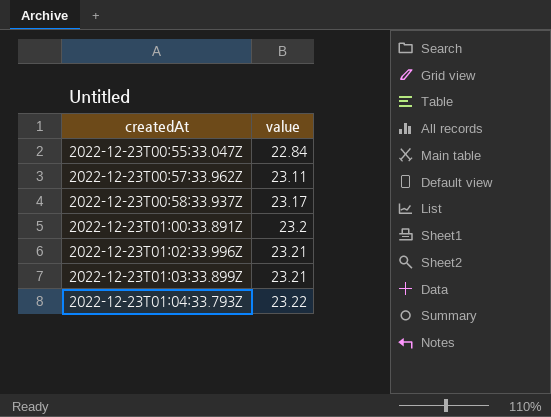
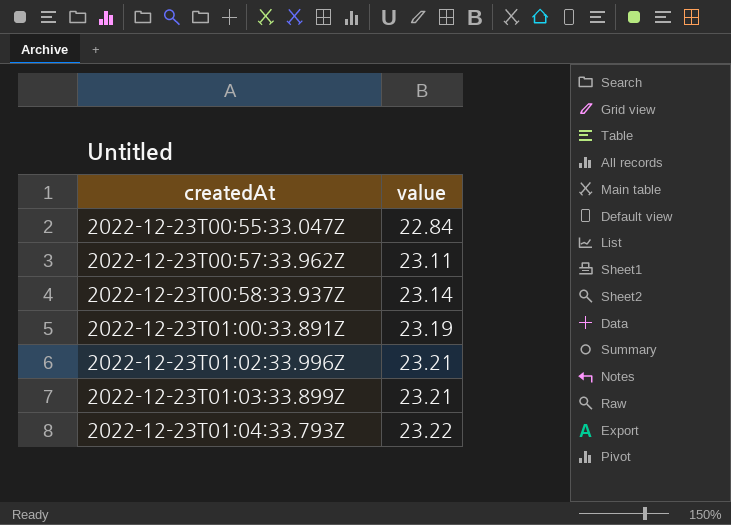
2022-12-23T00:58:33.937Z | value: 23.17 -> 23.14
2022-12-23T01:00:33.891Z | value: 23.2 -> 23.19

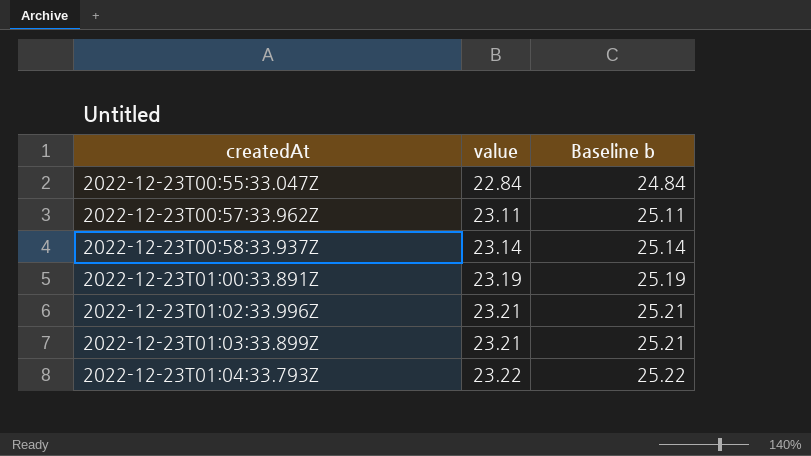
column Baseline b | formula: none -> [value] + 2

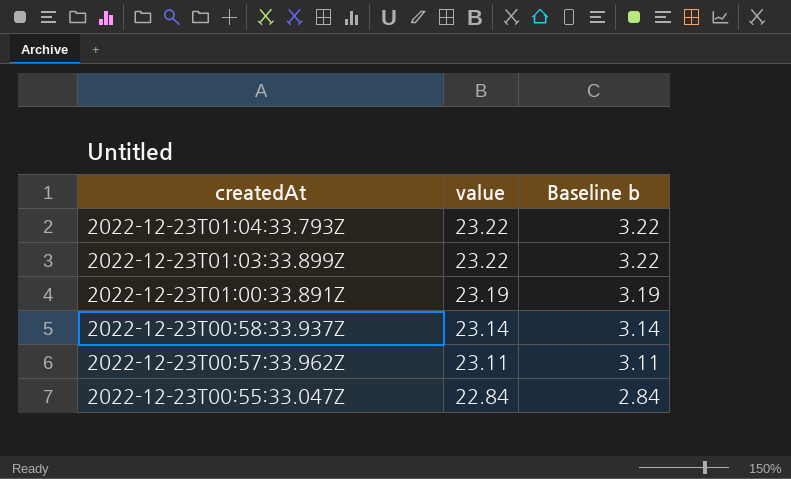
row order: createdAt ascending -> createdAt descending
column Baseline b | formula: [value] + 2 -> [value] - 20
row 2022-12-23T01:02:33.996Z: 23.21 | 25.21 -> none
2022-12-23T01:03:33.899Z | value: 23.21 -> 23.22

